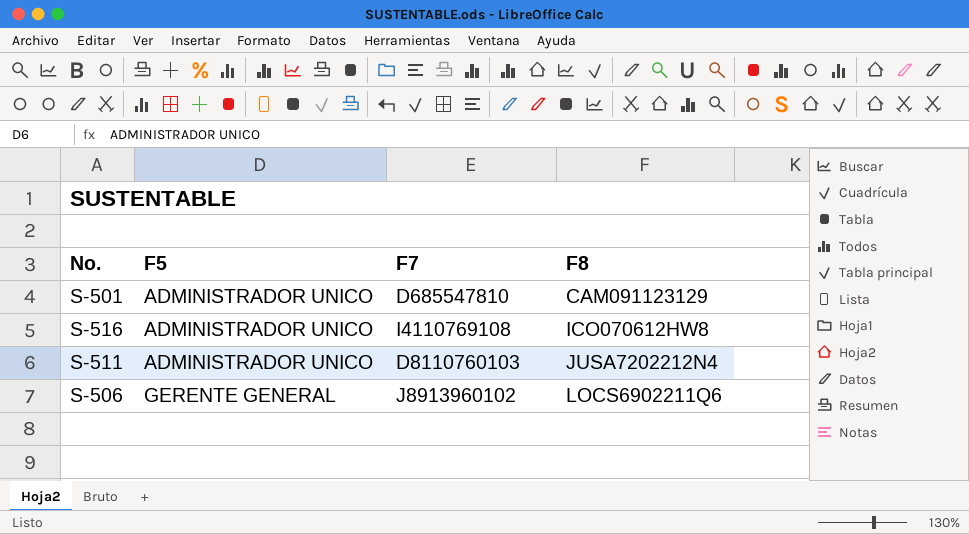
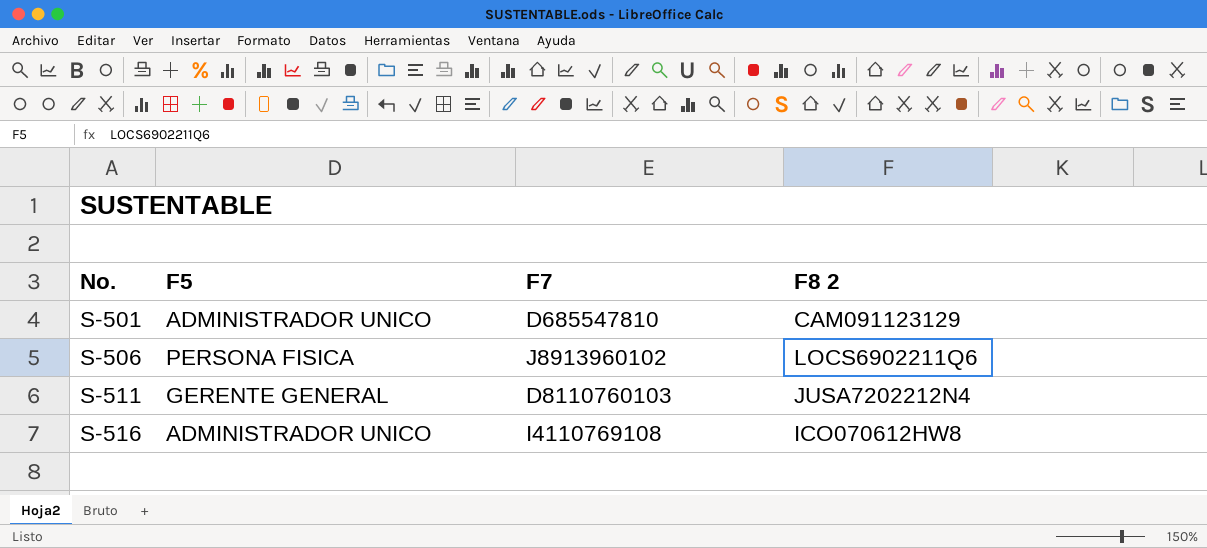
row order: F5 ascending -> No. ascending
column name: F8 -> F8 2
S-506 | F5: GERENTE GENERAL -> PERSONA FISICA
S-511 | F5: ADMINISTRADOR UNICO -> GERENTE GENERAL

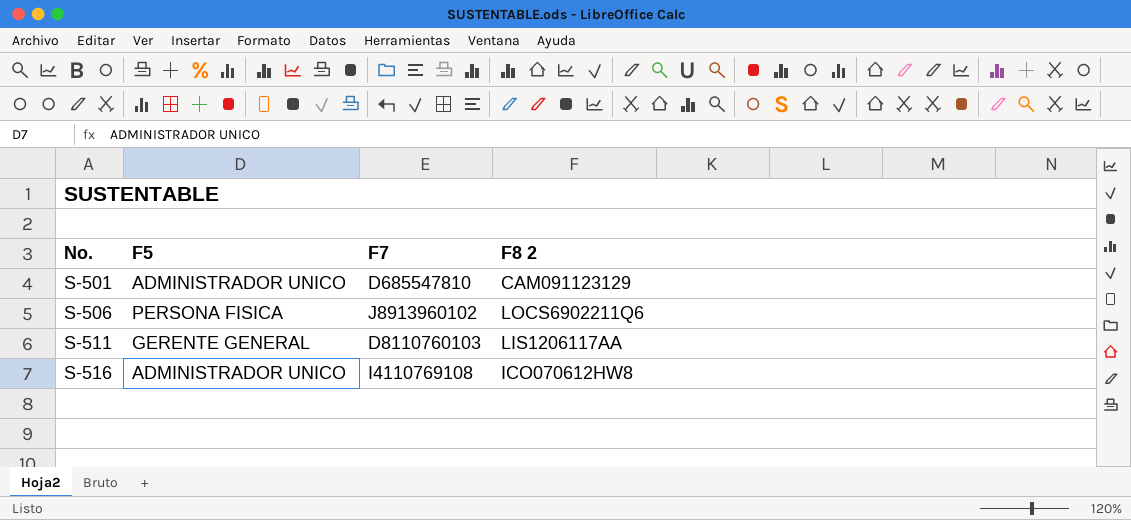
S-511 | F8 2: JUSA7202212N4 -> LIS1206117AA

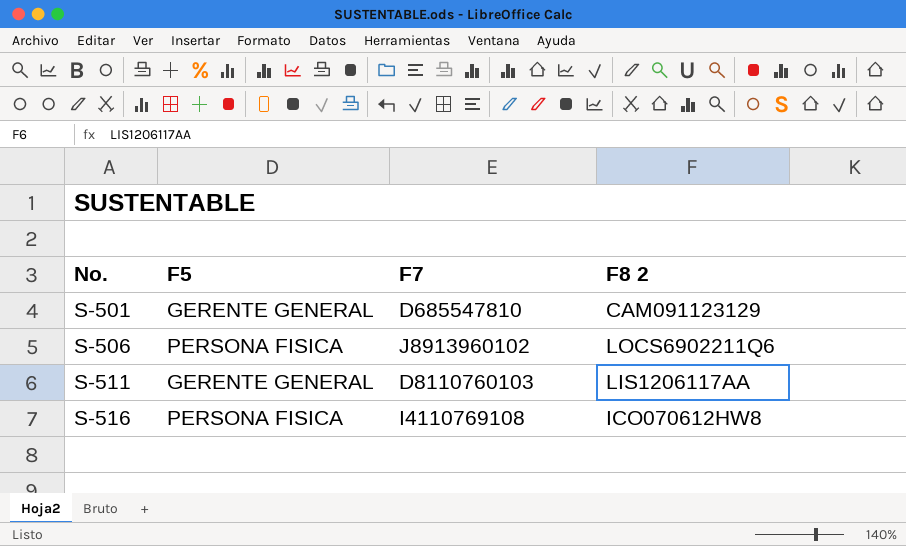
S-501 | F5: ADMINISTRADOR UNICO -> GERENTE GENERAL
S-516 | F5: ADMINISTRADOR UNICO -> PERSONA FISICA

